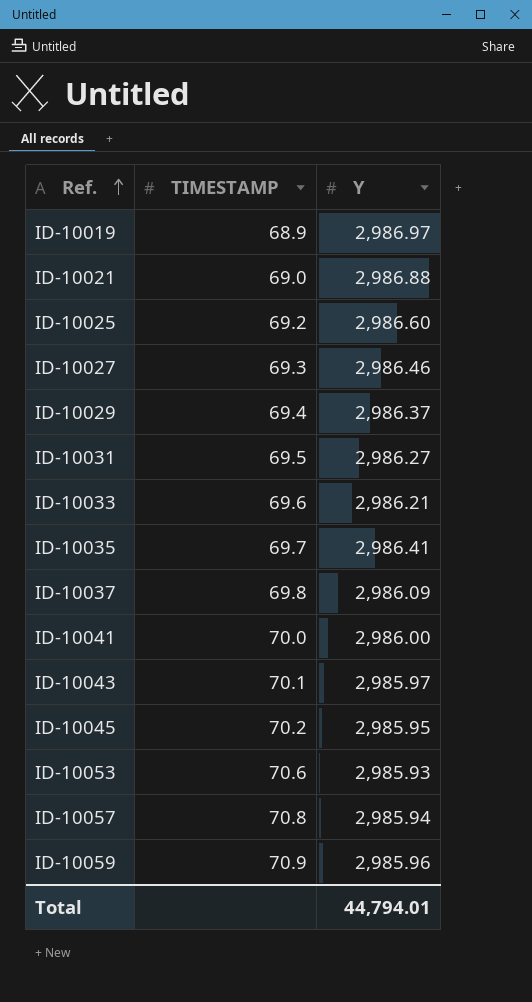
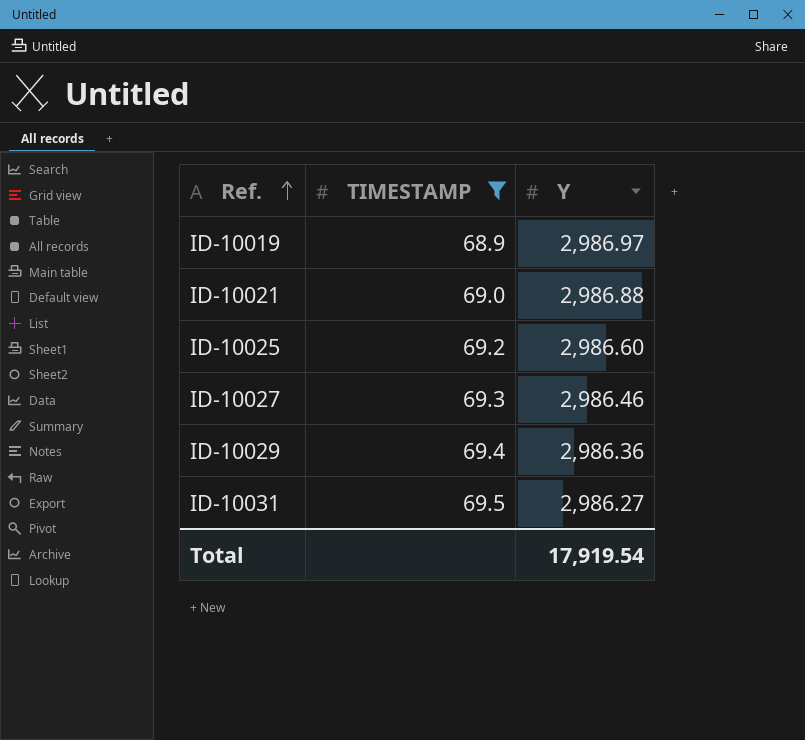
filter: none -> TIMESTAMP <= 69.5
ID-10029 | Y: 2,986.37 -> 2,986.36
Total | Y: 44,794.01 -> 17,919.54

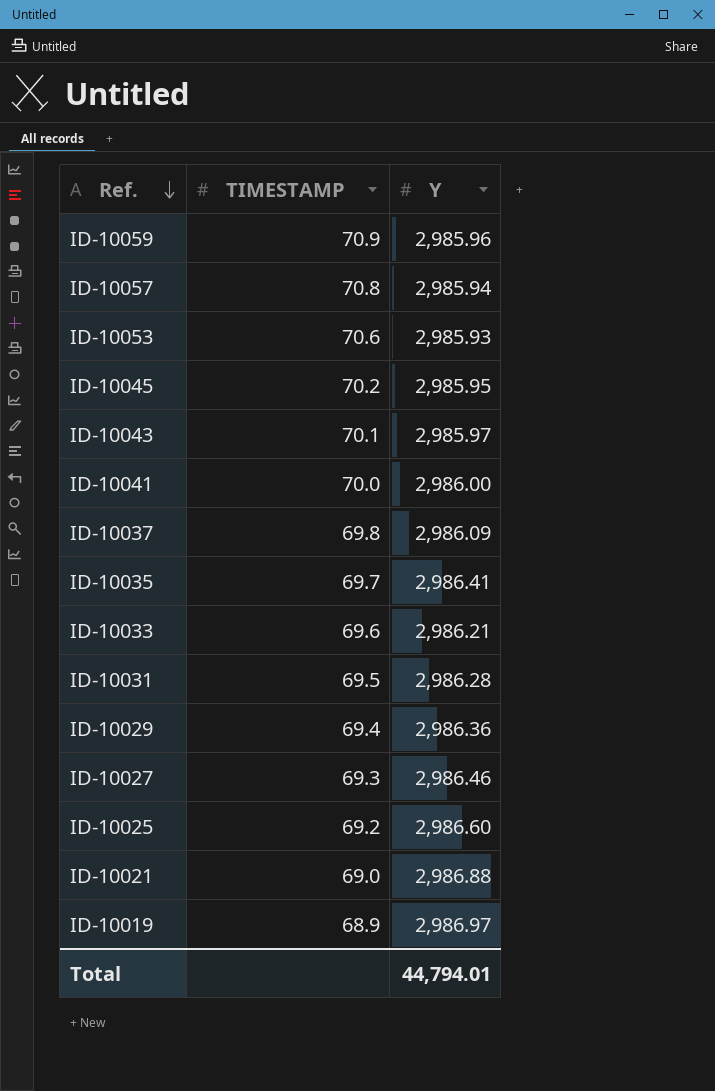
filter: TIMESTAMP <= 69.5 -> none
row order: Ref. ascending -> Ref. descending
ID-10031 | Y: 2,986.27 -> 2,986.28
Total | Y: 17,919.54 -> 44,794.01

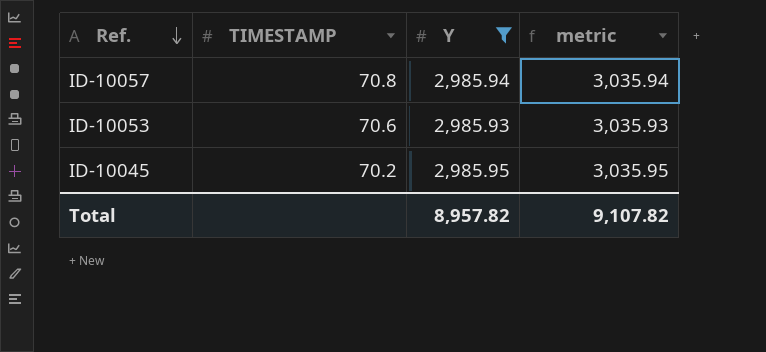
filter: none -> Y <= 2,985.95
column metric | formula: none -> [Y] + 50
Total | Y: 44,794.01 -> 8,957.82

